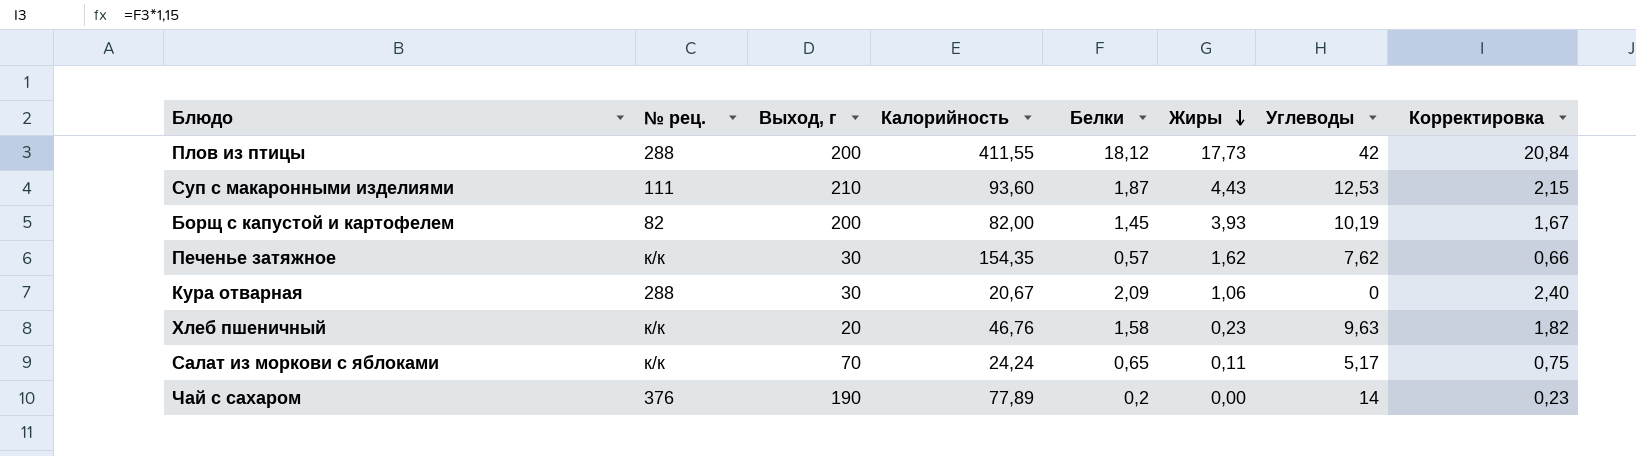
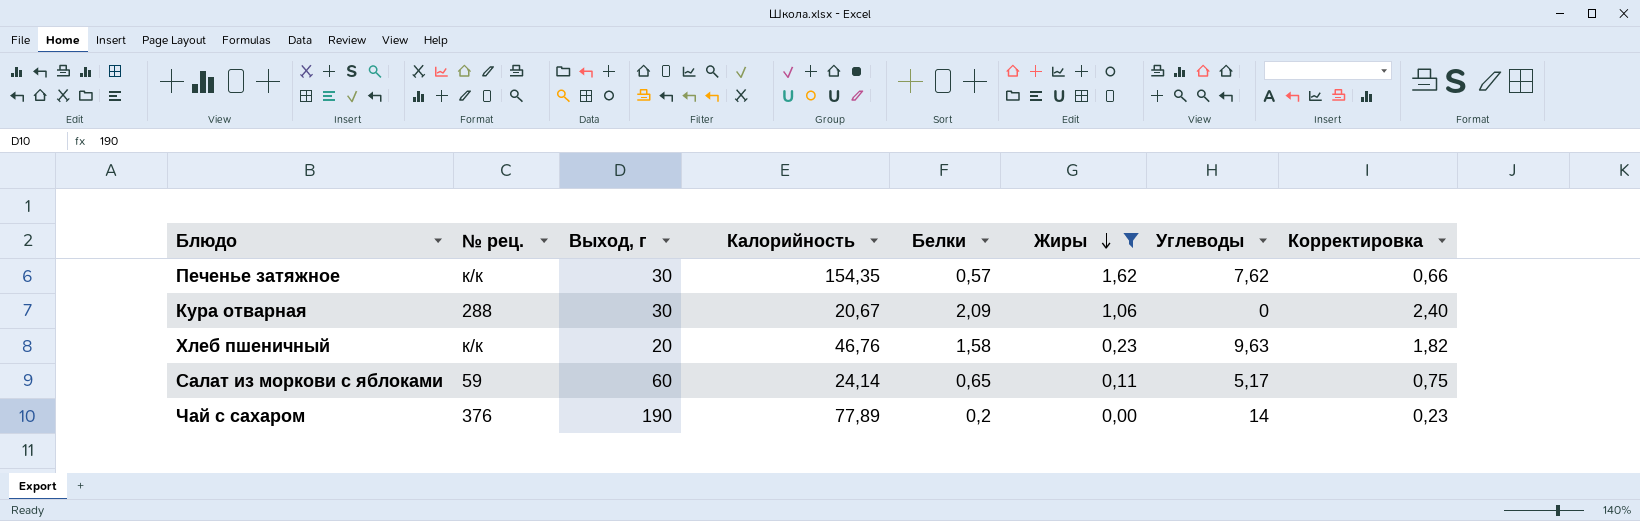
filter: none -> Жиры <= 1,62
Салат из моркови с яблоками | № рец.: к/к -> 59
Салат из моркови с яблоками | Выход, г: 70 -> 60
Салат из моркови с яблоками | Калорийность: 24,24 -> 24,14

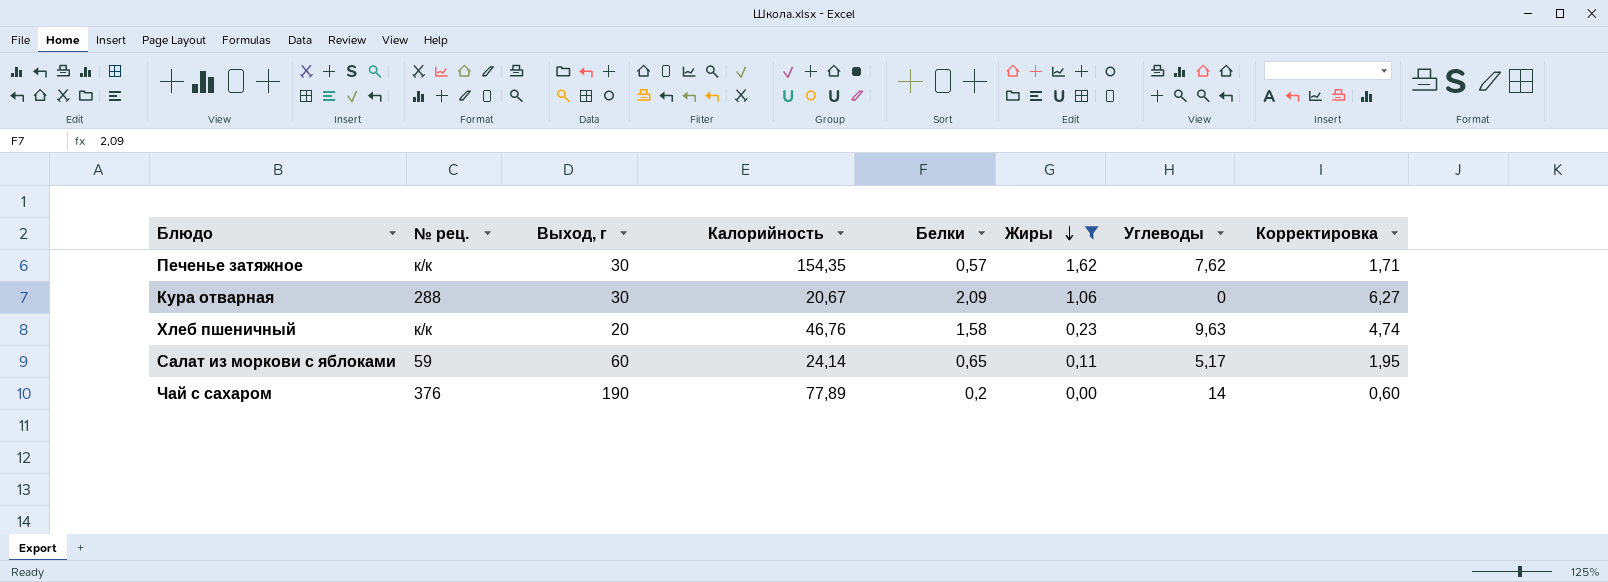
column Корректировка | formula: [Белки] * 1,15 -> [Белки] * 3

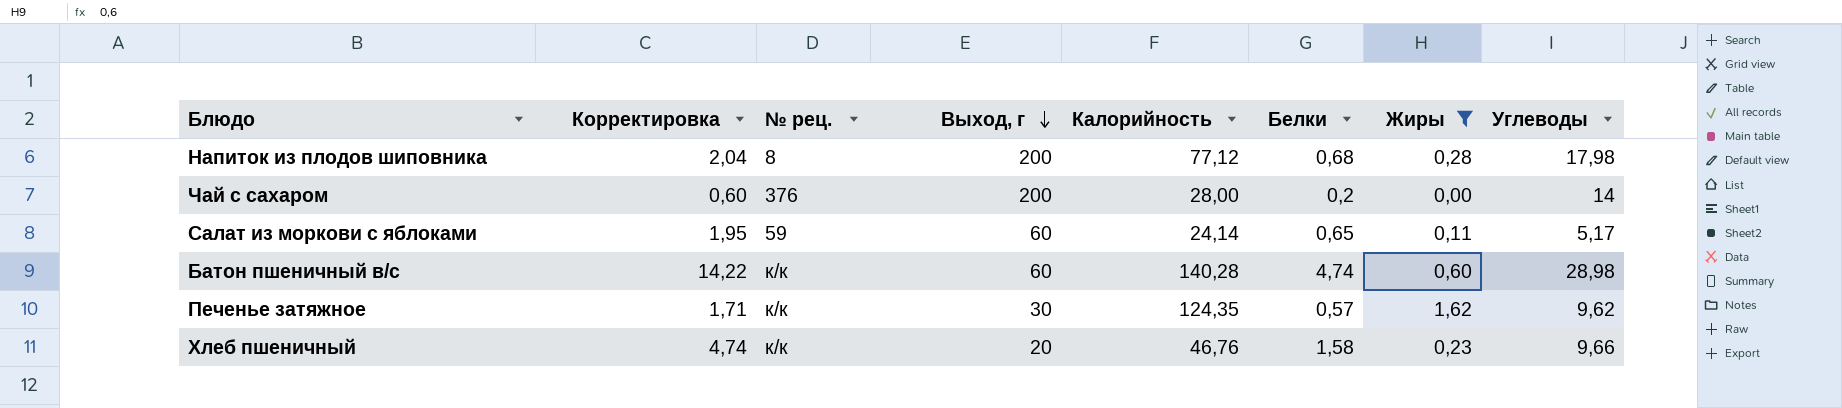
row order: Жиры descending -> Выход, г descending
column Корректировка | position: 8 -> 2
row Кура отварная: 288 | 30 | 20,67 | 2,09 | 1,06 | 0 | 6,27 -> none
row Напиток из плодов шиповника: none -> 2,04 | 8 | 200 | 77,12 | 0,68 | 0,28 | 17,98
Чай с сахаром | Выход, г: 190 -> 200
Чай с сахаром | Калорийность: 77,89 -> 28,00
row Батон пшеничный в/с: none -> 14,22 | к/к | 60 | 140,28 | 4,74 | 0,60 | 28,98
Печенье затяжное | Калорийность: 154,35 -> 124,35
Печенье затяжное | Углеводы: 7,62 -> 9,62
Хлеб пшеничный | Углеводы: 9,63 -> 9,66

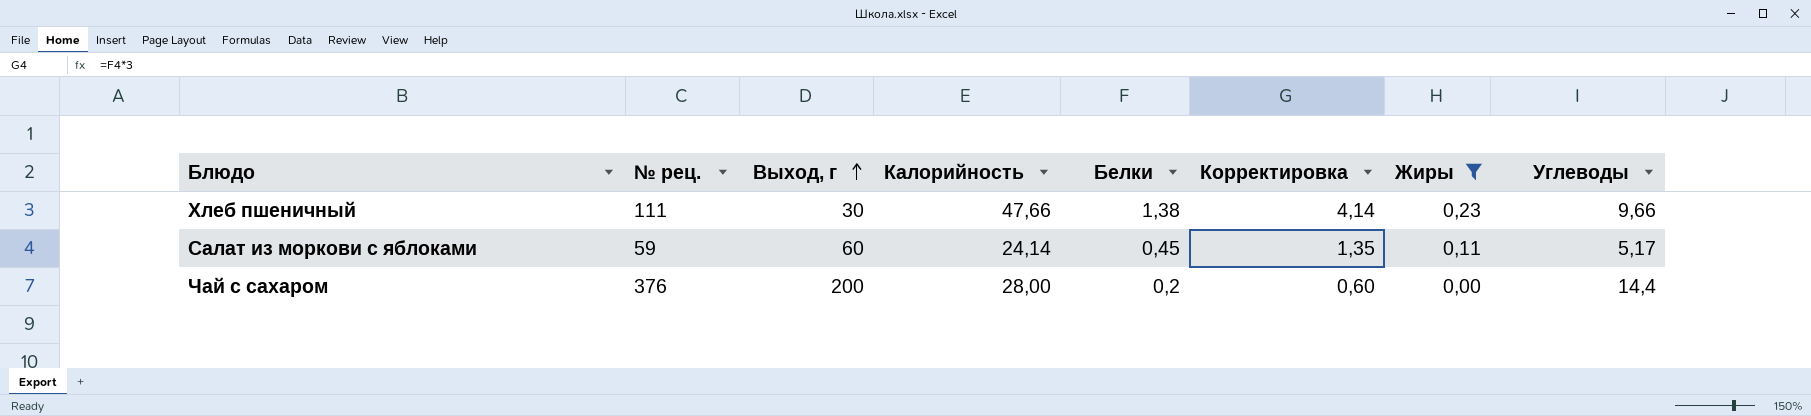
row order: Выход, г descending -> Выход, г ascending
column Корректировка | position: 2 -> 6
row Напиток из плодов шиповника: 2,04 | 8 | 200 | 77,12 | 0,68 | 0,28 | 17,98 -> none
row Батон пшеничный в/с: 14,22 | к/к | 60 | 140,28 | 4,74 | 0,60 | 28,98 -> none
row Печенье затяжное: 1,71 | к/к | 30 | 124,35 | 0,57 | 1,62 | 9,62 -> none
Хлеб пшеничный | № рец.: к/к -> 111
Хлеб пшеничный | Выход, г: 20 -> 30
Хлеб пшеничный | Калорийность: 46,76 -> 47,66
Хлеб пшеничный | Белки: 1,58 -> 1,38
Хлеб пшеничный | Корректировка: 4,74 -> 4,14
Салат из моркови с яблоками | Белки: 0,65 -> 0,45
Салат из моркови с яблоками | Корректировка: 1,95 -> 1,35
Чай с сахаром | Углеводы: 14 -> 14,4

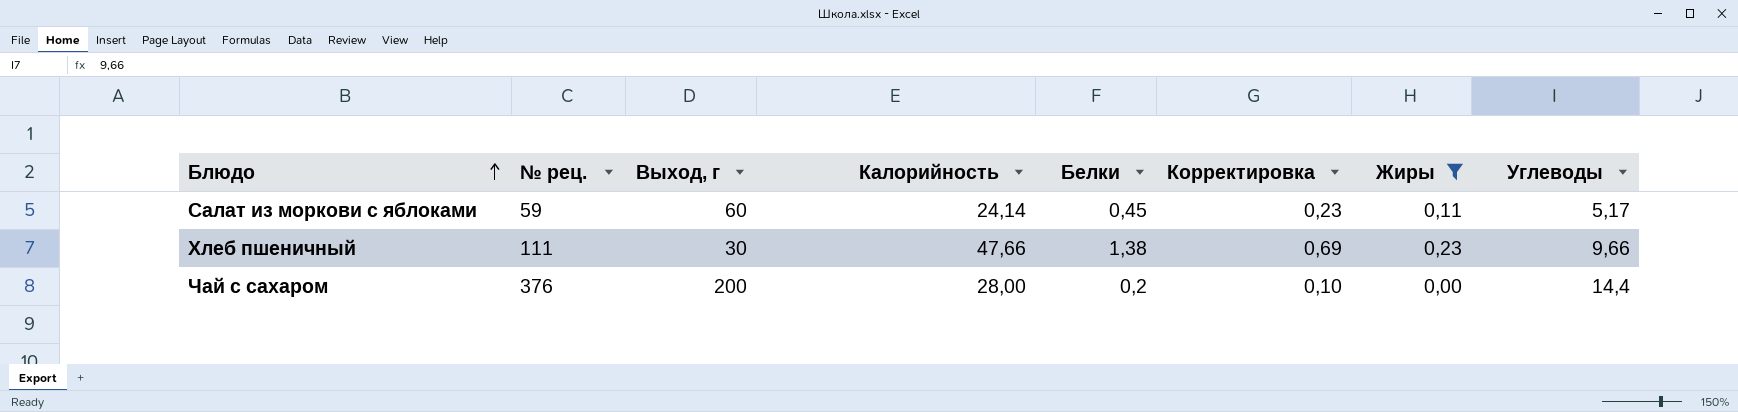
row order: Выход, г ascending -> Блюдо ascending
column Корректировка | formula: [Белки] * 3 -> [Белки] * 0,5

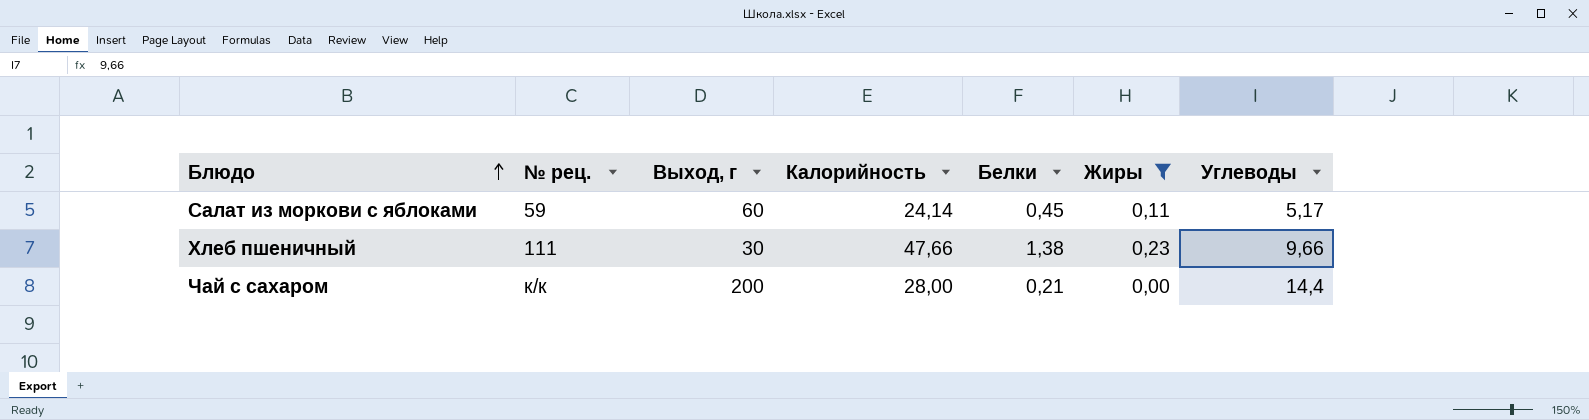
column Корректировка | formula: [Белки] * 0,5 -> none
Чай с сахаром | № рец.: 376 -> к/к
Чай с сахаром | Белки: 0,2 -> 0,21

